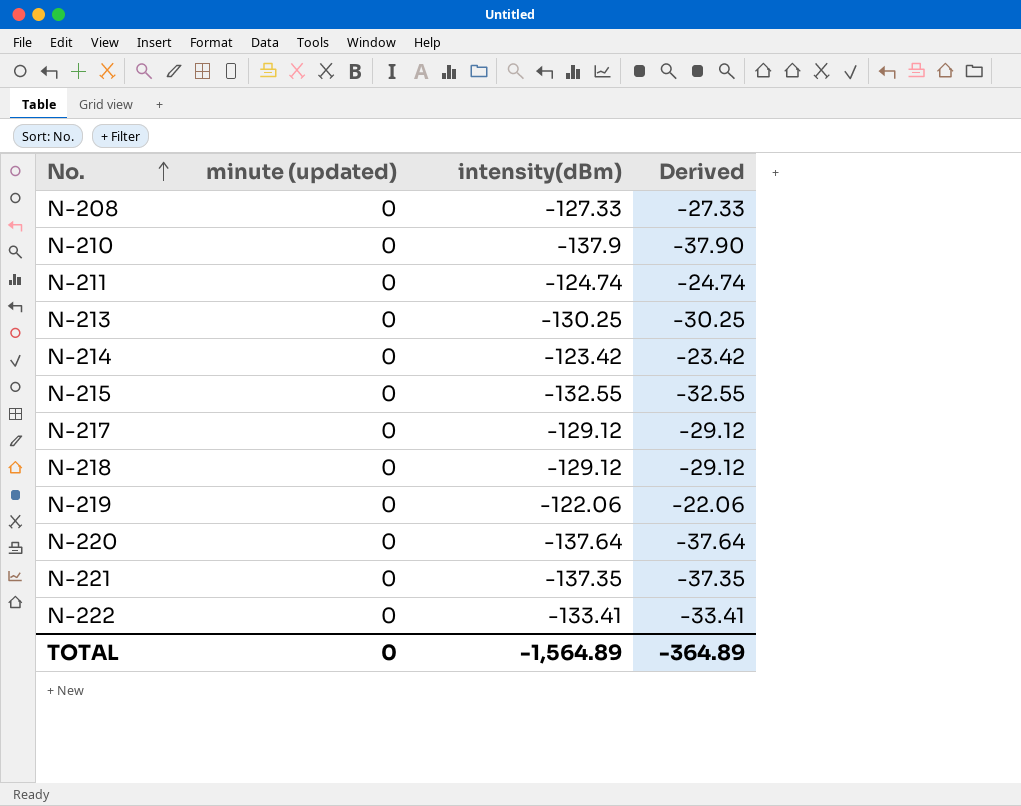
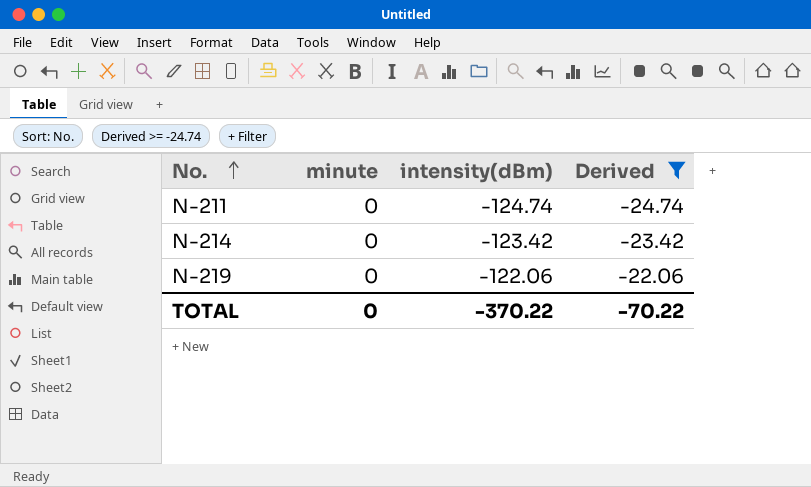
filter: none -> Derived >= -24.74
column name: minute (updated) -> minute
TOTAL | intensity(dBm): -1,564.89 -> -370.22
TOTAL | Derived: -364.89 -> -70.22

